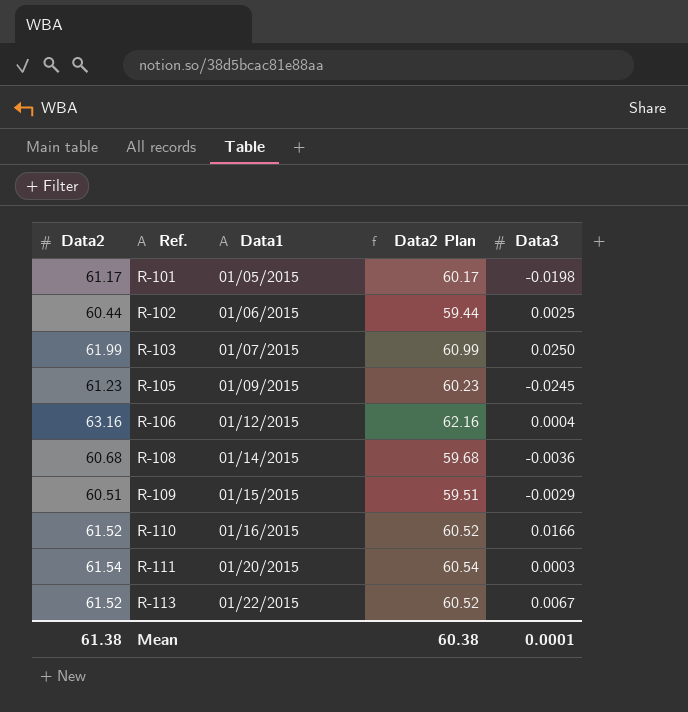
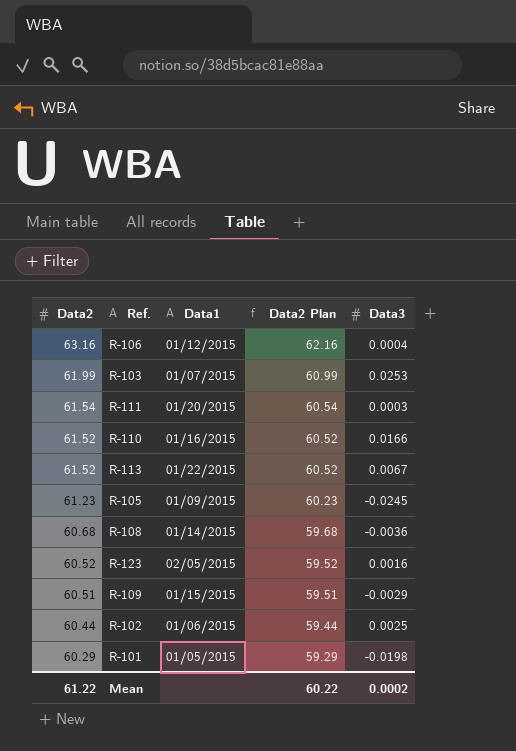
row order: Ref. ascending -> Data2 descending
R-103 | Data3: 0.0250 -> 0.0253
row R-123: none -> 60.52 | 02/05/2015 | 59.52 | 0.0016
R-101 | Data2: 61.17 -> 60.29
R-101 | Data2 Plan: 60.17 -> 59.29
Mean | Data2: 61.38 -> 61.22
Mean | Data2 Plan: 60.38 -> 60.22
Mean | Data3: 0.0001 -> 0.0002

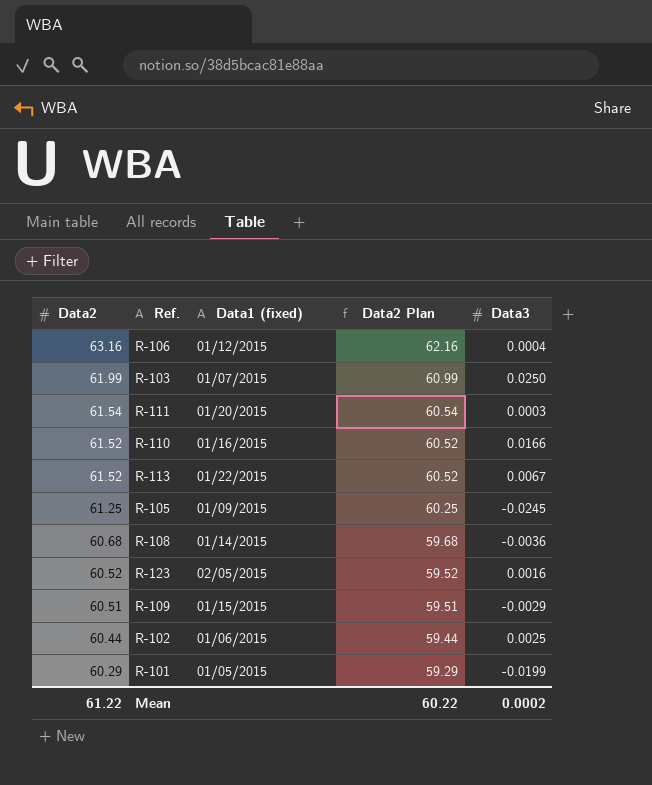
column name: Data1 -> Data1 (fixed)
R-103 | Data3: 0.0253 -> 0.0250
R-105 | Data2: 61.23 -> 61.25
R-105 | Data2 Plan: 60.23 -> 60.25
R-101 | Data3: -0.0198 -> -0.0199

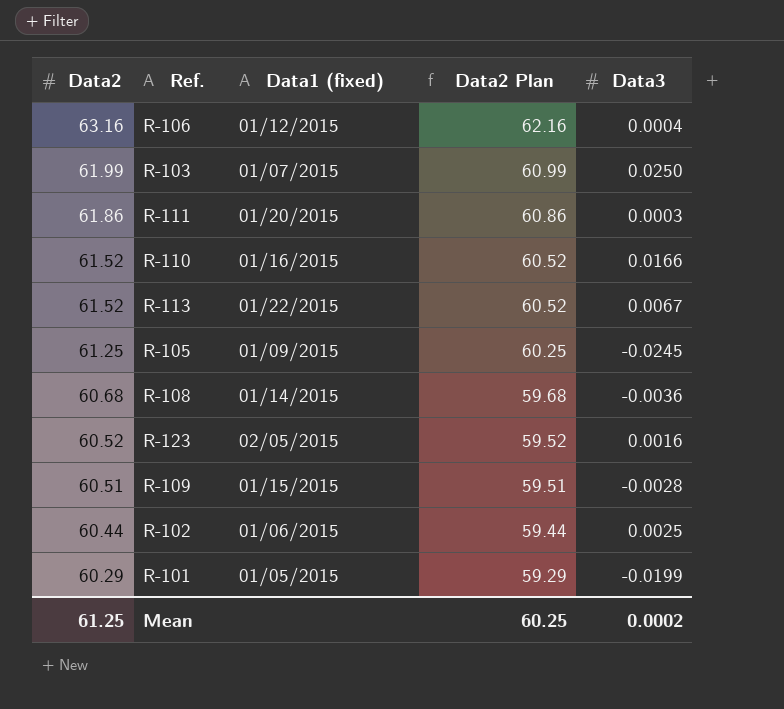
R-111 | Data2: 61.54 -> 61.86
R-111 | Data2 Plan: 60.54 -> 60.86
R-109 | Data3: -0.0029 -> -0.0028
Mean | Data2: 61.22 -> 61.25
Mean | Data2 Plan: 60.22 -> 60.25

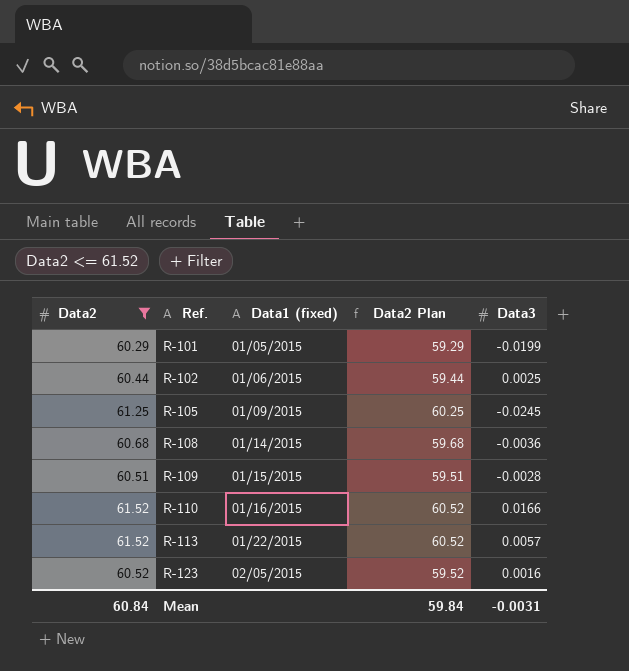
filter: none -> Data2 <= 61.52
row order: Data2 descending -> Ref. ascending
R-113 | Data3: 0.0067 -> 0.0057
Mean | Data2: 61.25 -> 60.84
Mean | Data2 Plan: 60.25 -> 59.84
Mean | Data3: 0.0002 -> -0.0031

